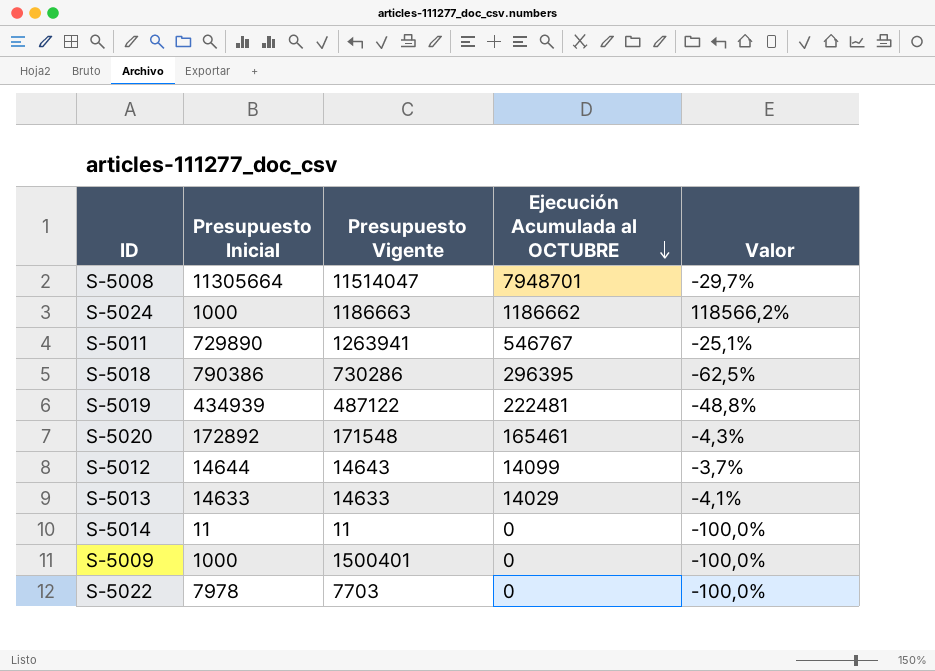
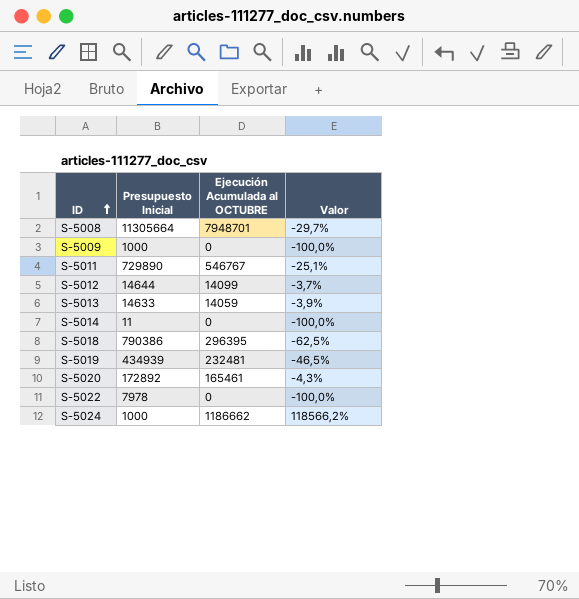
row order: Ejecución Acumulada al OCTUBRE descending -> ID ascending
column Presupuesto Vigente | position: 3 -> none
S-5013 | Ejecución Acumulada al OCTUBRE: 14029 -> 14059
S-5013 | Valor: -4,1% -> -3,9%
S-5019 | Ejecución Acumulada al OCTUBRE: 222481 -> 232481
S-5019 | Valor: -48,8% -> -46,5%

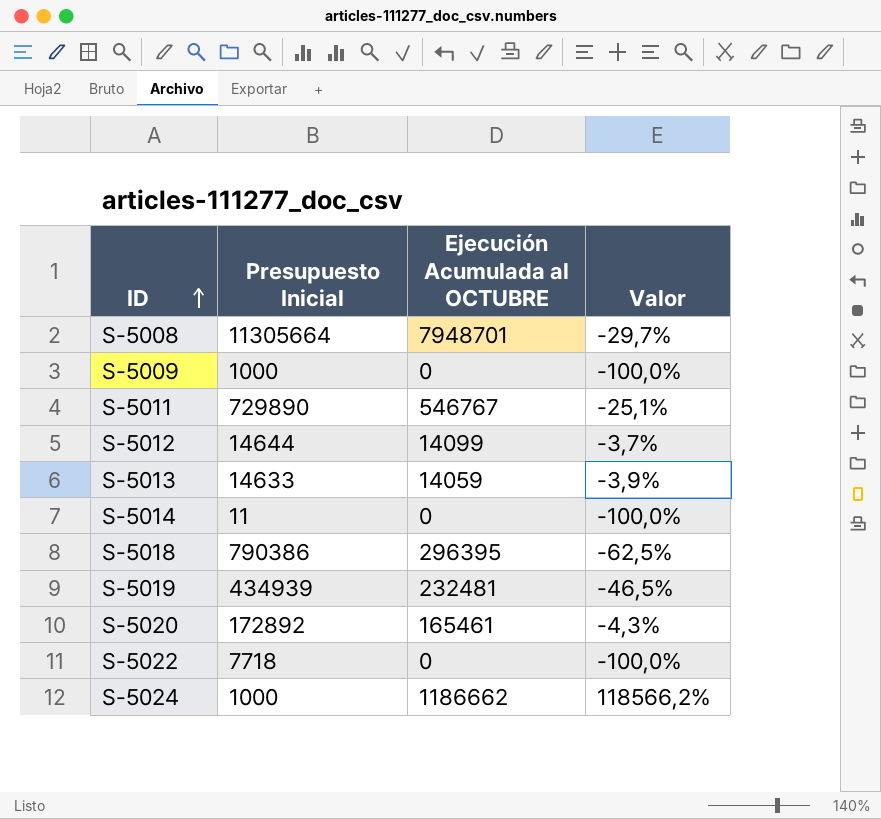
S-5022 | Presupuesto Inicial: 7978 -> 7718

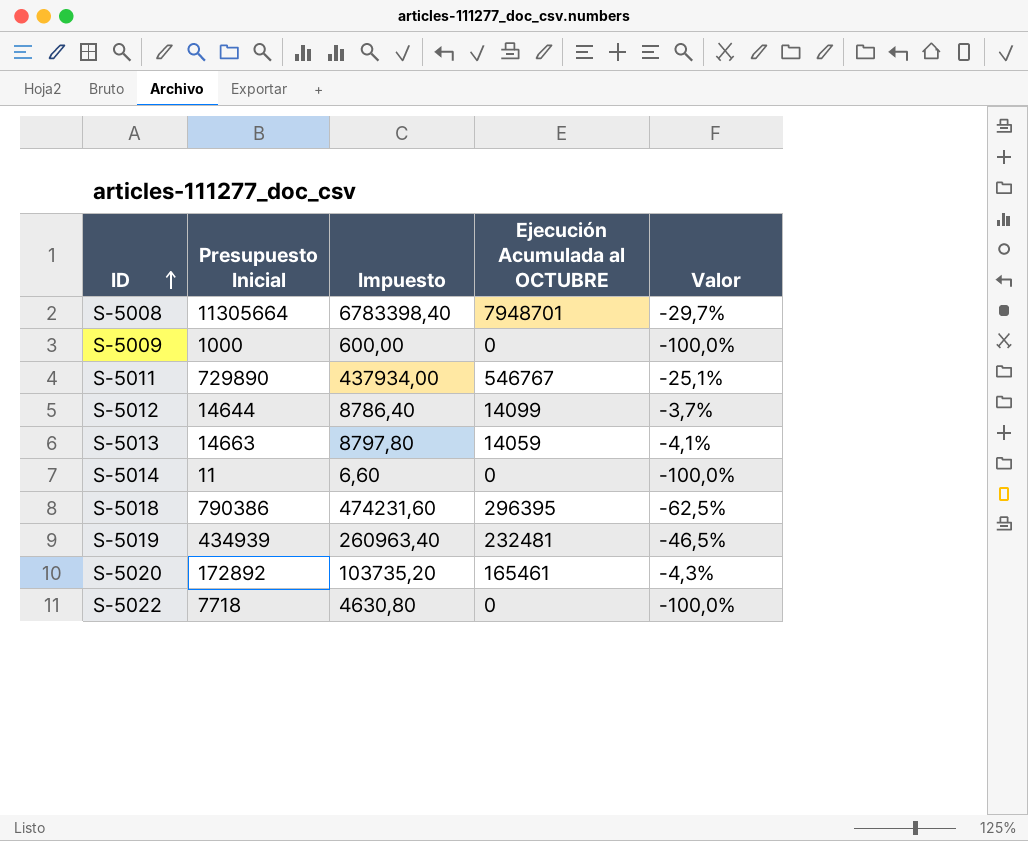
column Impuesto | formula: none -> [Presupuesto Inicial] * 0,6
row S-5024: 1000 | 1186662 | 118566,2% -> none
S-5013 | Presupuesto Inicial: 14633 -> 14663
S-5013 | Valor: -3,9% -> -4,1%

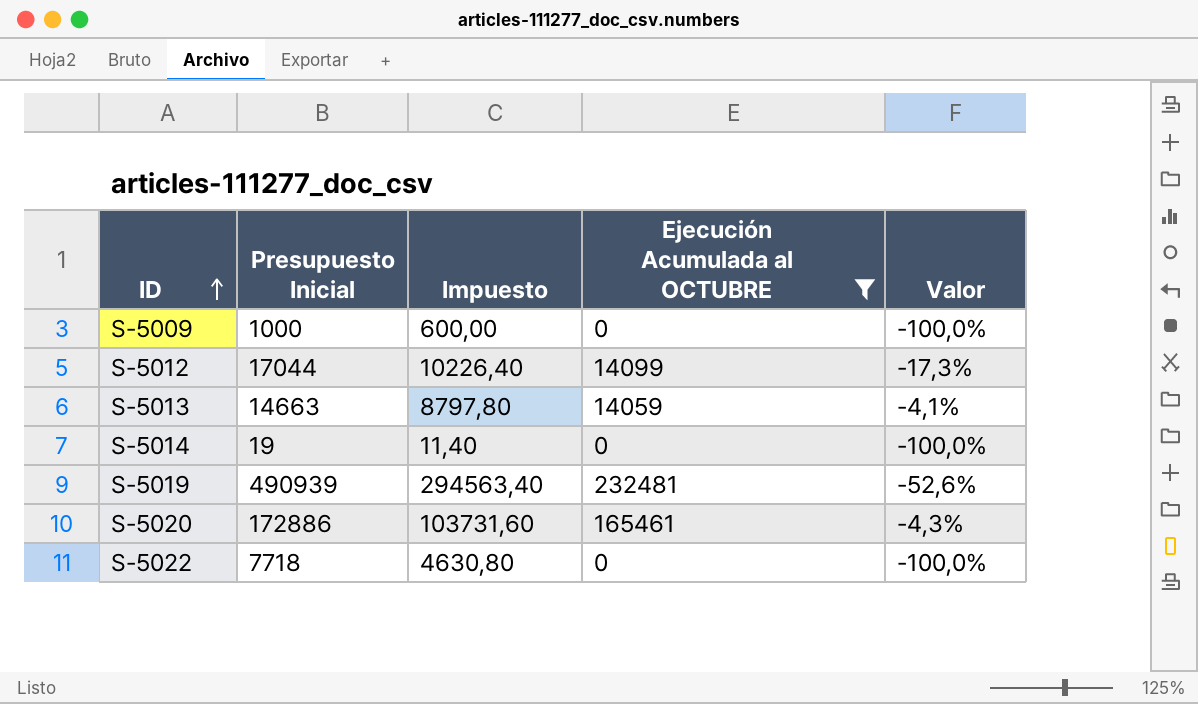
filter: none -> Ejecución Acumulada al OCTUBRE <= 232481
S-5012 | Presupuesto Inicial: 14644 -> 17044
S-5012 | Impuesto: 8786,40 -> 10226,40
S-5012 | Valor: -3,7% -> -17,3%
S-5014 | Presupuesto Inicial: 11 -> 19
S-5014 | Impuesto: 6,60 -> 11,40
S-5019 | Presupuesto Inicial: 434939 -> 490939
S-5019 | Impuesto: 260963,40 -> 294563,40
S-5019 | Valor: -46,5% -> -52,6%
S-5020 | Presupuesto Inicial: 172892 -> 172886
S-5020 | Impuesto: 103735,20 -> 103731,60

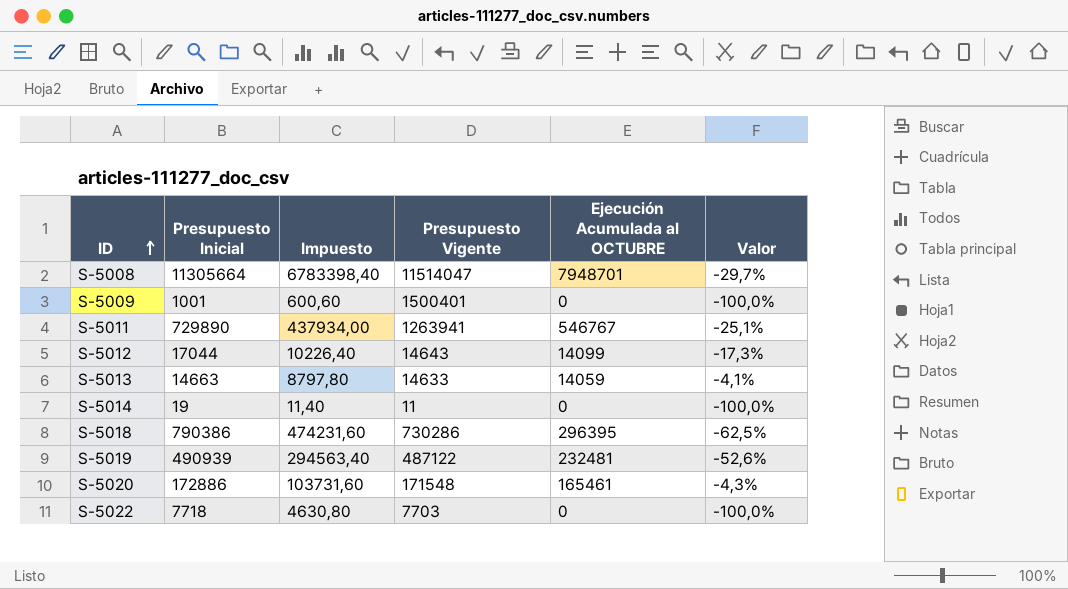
filter: Ejecución Acumulada al OCTUBRE <= 232481 -> none
column Presupuesto Vigente | position: none -> 4
S-5009 | Presupuesto Inicial: 1000 -> 1001
S-5009 | Impuesto: 600,00 -> 600,60

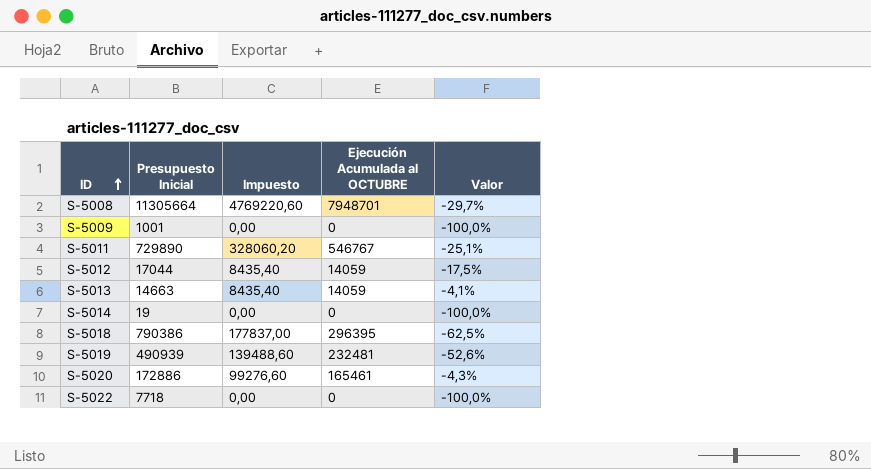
column Presupuesto Vigente | position: 4 -> none
column Impuesto | formula: [Presupuesto Inicial] * 0,6 -> [Ejecución Acumulada al OCTUBRE] * 0,6
S-5012 | Ejecución Acumulada al OCTUBRE: 14099 -> 14059
S-5012 | Valor: -17,3% -> -17,5%

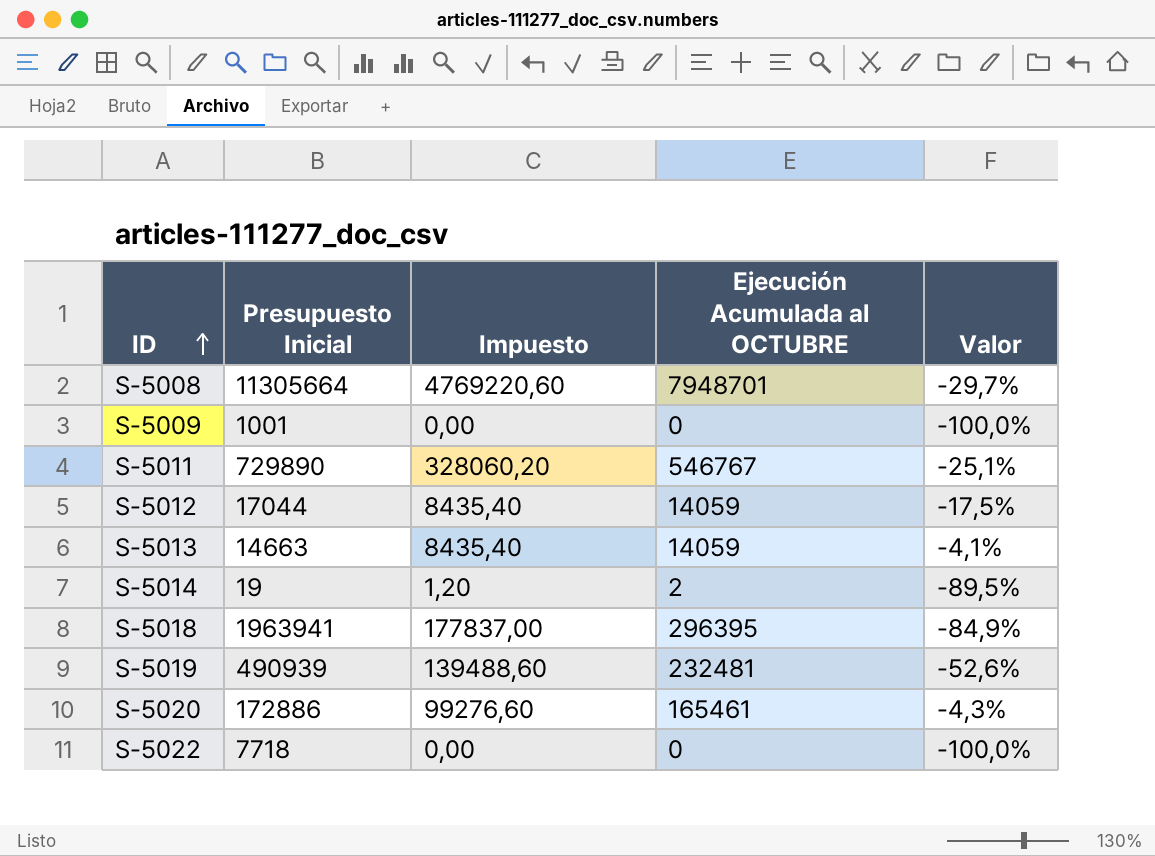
S-5014 | Impuesto: 0,00 -> 1,20
S-5014 | Ejecución Acumulada al OCTUBRE: 0 -> 2
S-5014 | Valor: -100,0% -> -89,5%
S-5018 | Presupuesto Inicial: 790386 -> 1963941
S-5018 | Valor: -62,5% -> -84,9%

